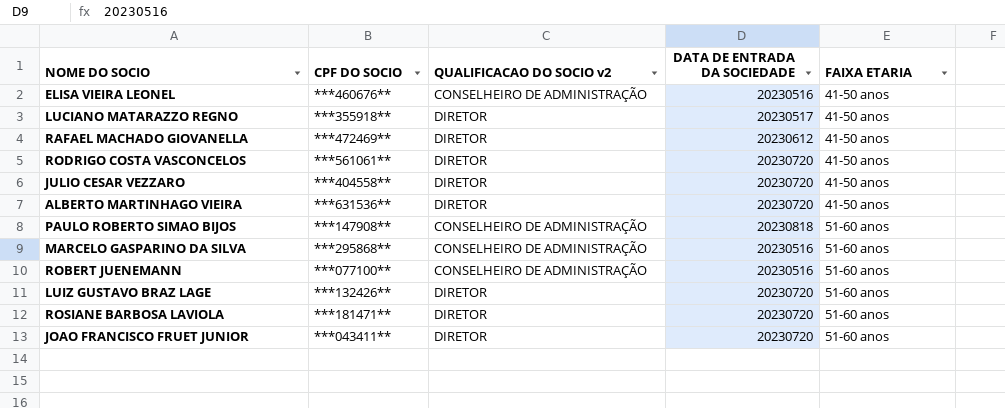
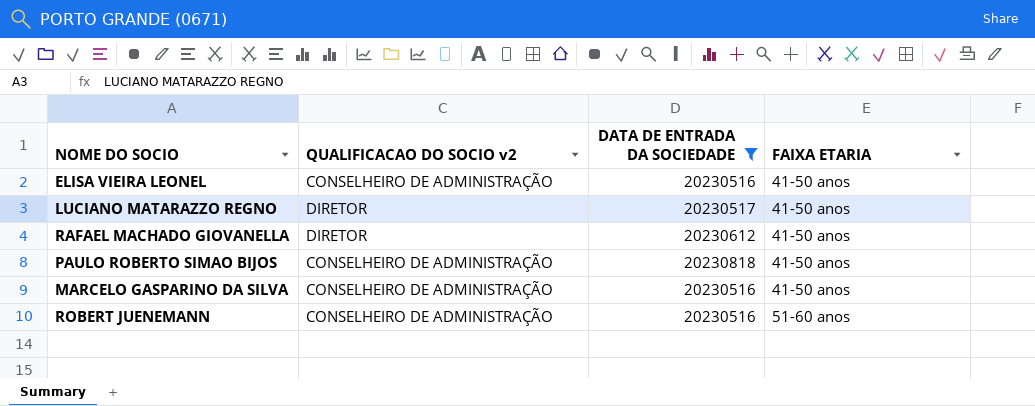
filter: none -> DATA DE ENTRADA DA SOCIEDADE != 20230720
column CPF DO SOCIO | position: 2 -> none
PAULO ROBERTO SIMAO BIJOS | FAIXA ETARIA: 51-60 anos -> 41-50 anos
MARCELO GASPARINO DA SILVA | FAIXA ETARIA: 51-60 anos -> 41-50 anos

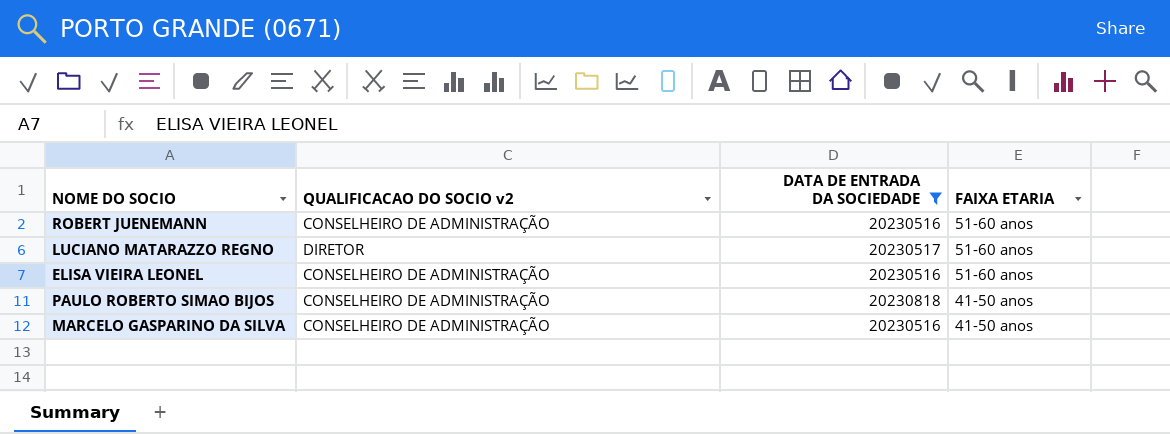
row order: FAIXA ETARIA ascending -> FAIXA ETARIA descending
row RAFAEL MACHADO GIOVANELLA: DIRETOR | 20230612 | 41-50 anos -> none
LUCIANO MATARAZZO REGNO | FAIXA ETARIA: 41-50 anos -> 51-60 anos
ELISA VIEIRA LEONEL | FAIXA ETARIA: 41-50 anos -> 51-60 anos

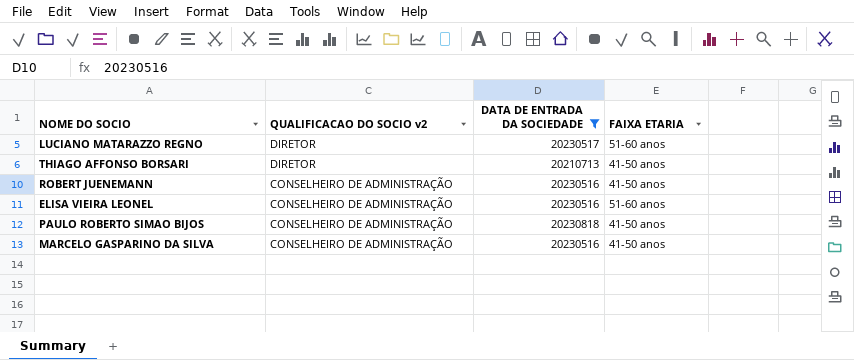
row order: FAIXA ETARIA descending -> QUALIFICACAO DO SOCIO v2 descending
row THIAGO AFFONSO BORSARI: none -> DIRETOR | 20210713 | 41-50 anos
ROBERT JUENEMANN | FAIXA ETARIA: 51-60 anos -> 41-50 anos

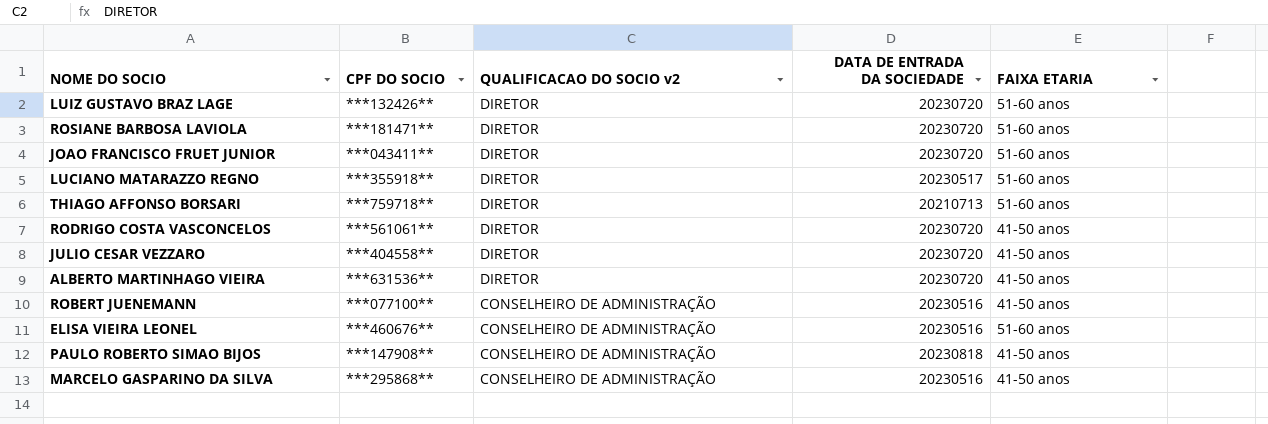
filter: DATA DE ENTRADA DA SOCIEDADE != 20230720 -> none
column CPF DO SOCIO | position: none -> 2
THIAGO AFFONSO BORSARI | FAIXA ETARIA: 41-50 anos -> 51-60 anos

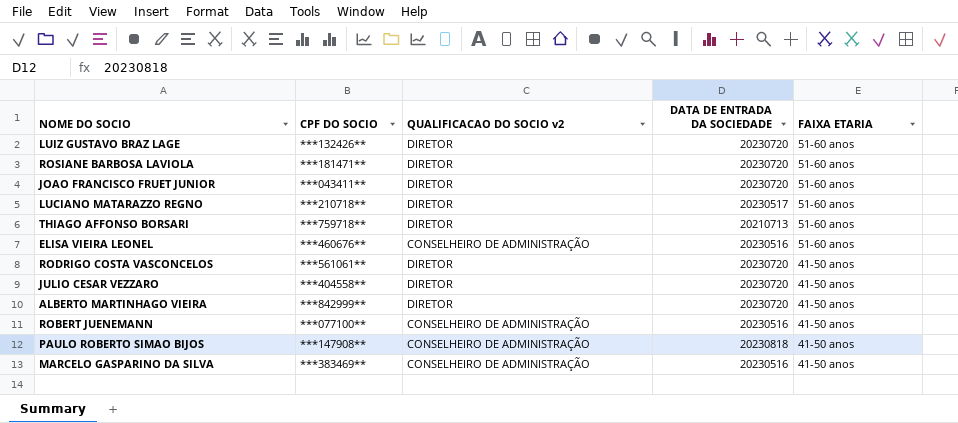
row order: QUALIFICACAO DO SOCIO v2 descending -> FAIXA ETARIA descending
LUCIANO MATARAZZO REGNO | CPF DO SOCIO: ***355918** -> ***210718**
ALBERTO MARTINHAGO VIEIRA | CPF DO SOCIO: ***631536** -> ***842999**
MARCELO GASPARINO DA SILVA | CPF DO SOCIO: ***295868** -> ***383469**

